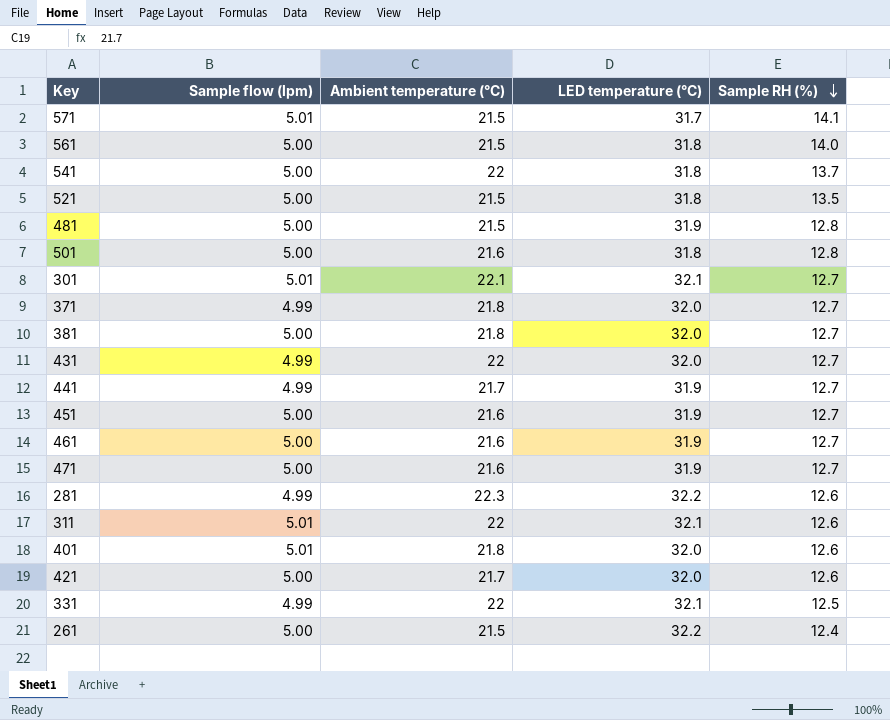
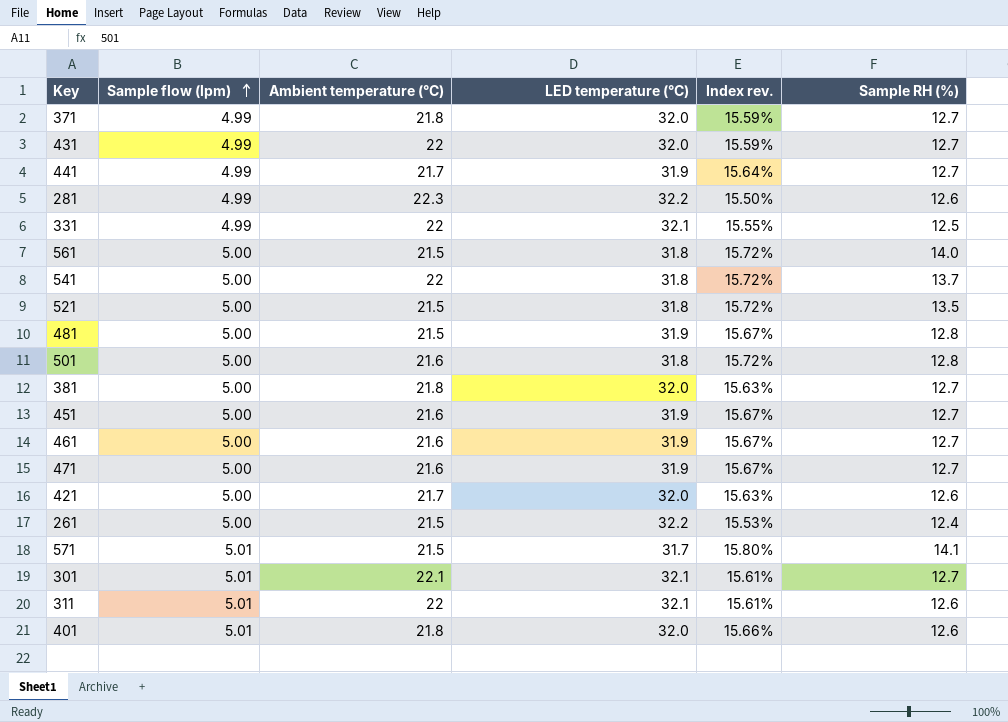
row order: Sample RH (%) descending -> Sample flow (lpm) ascending
column Index rev. | formula: none -> [Sample flow (lpm)] / [LED temperature (°C)]

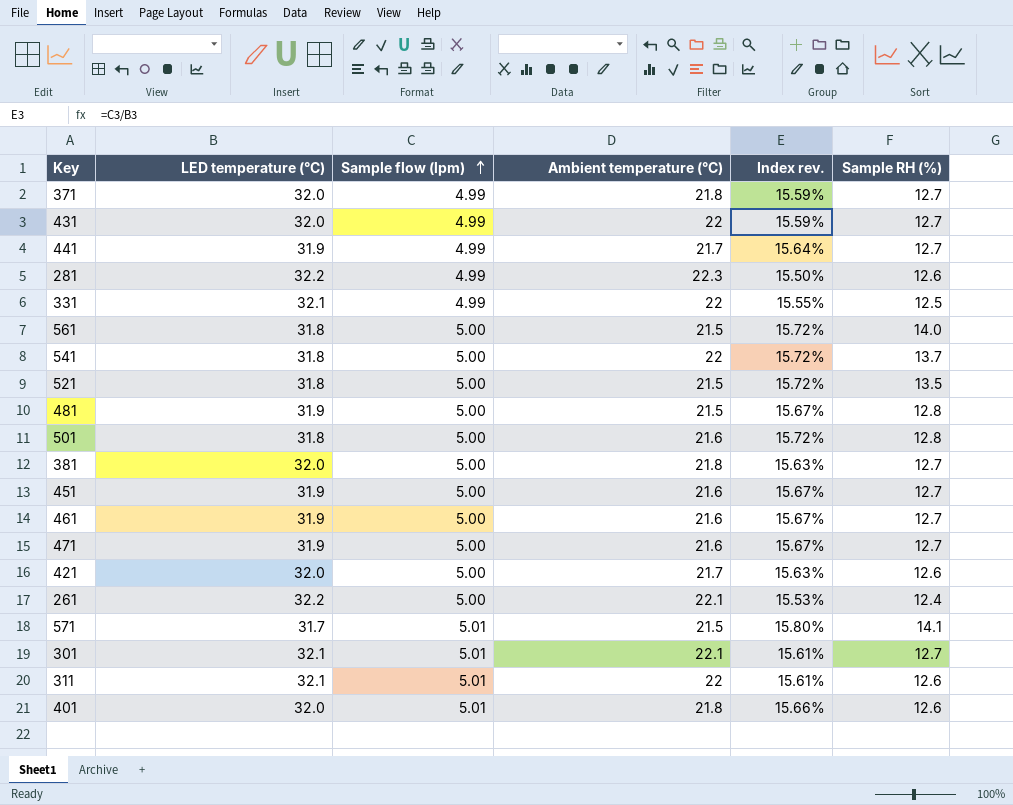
column LED temperature (°C) | position: 4 -> 2
261 | Ambient temperature (°C): 21.5 -> 22.1

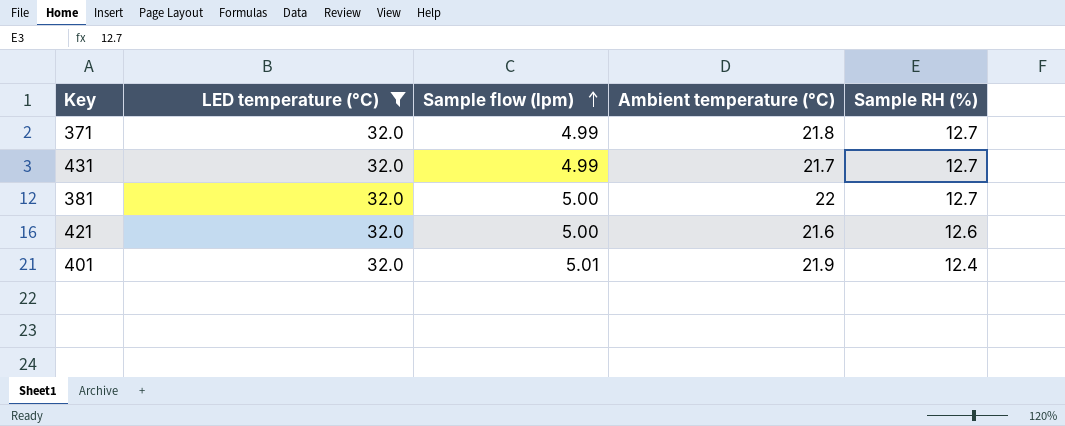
filter: none -> LED temperature (°C) = 32.0
column Index rev. | formula: [Sample flow (lpm)] / [LED temperature (°C)] -> none
431 | Ambient temperature (°C): 22 -> 21.7
381 | Ambient temperature (°C): 21.8 -> 22
421 | Ambient temperature (°C): 21.7 -> 21.6
401 | Ambient temperature (°C): 21.8 -> 21.9
401 | Sample RH (%): 12.6 -> 12.4

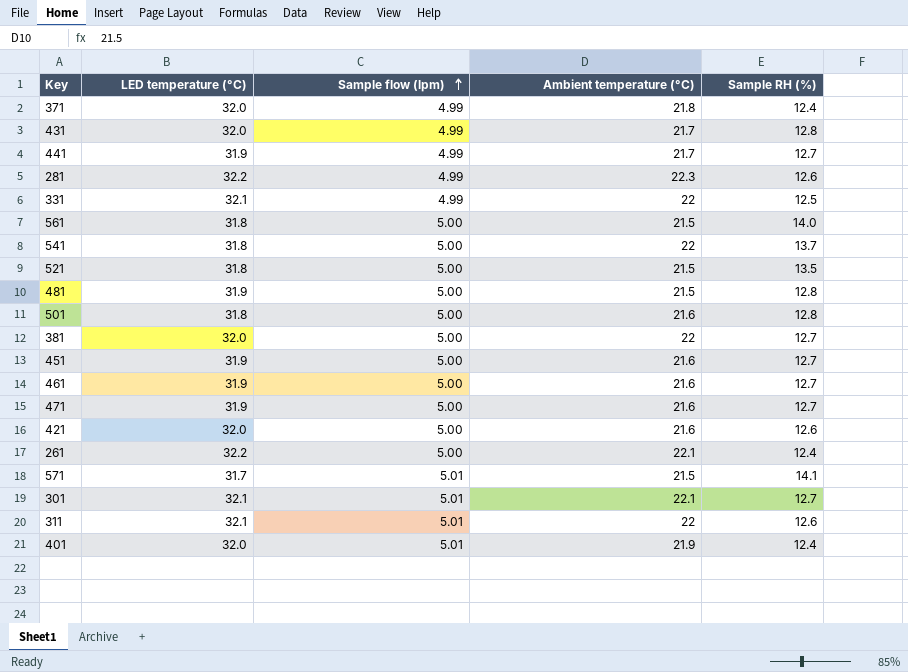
filter: LED temperature (°C) = 32.0 -> none
371 | Sample RH (%): 12.7 -> 12.4
431 | Sample RH (%): 12.7 -> 12.8

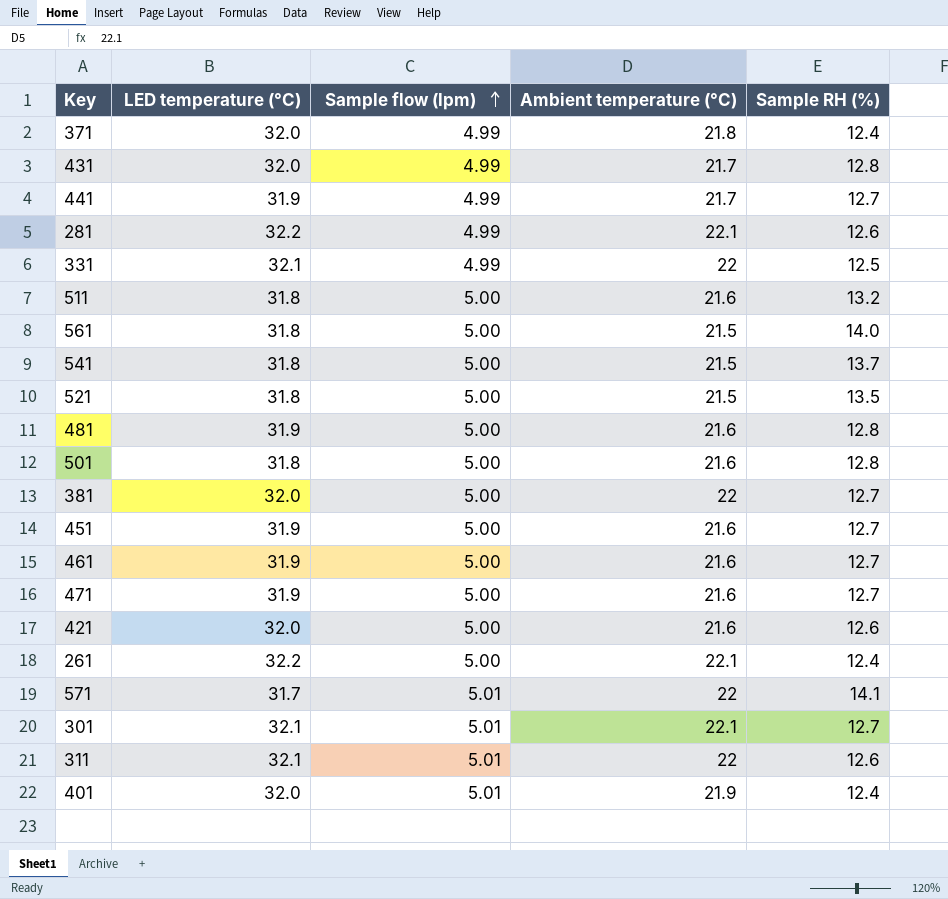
281 | Ambient temperature (°C): 22.3 -> 22.1
row 511: none -> 31.8 | 5.00 | 21.6 | 13.2
541 | Ambient temperature (°C): 22 -> 21.5
481 | Ambient temperature (°C): 21.5 -> 21.6
571 | Ambient temperature (°C): 21.5 -> 22

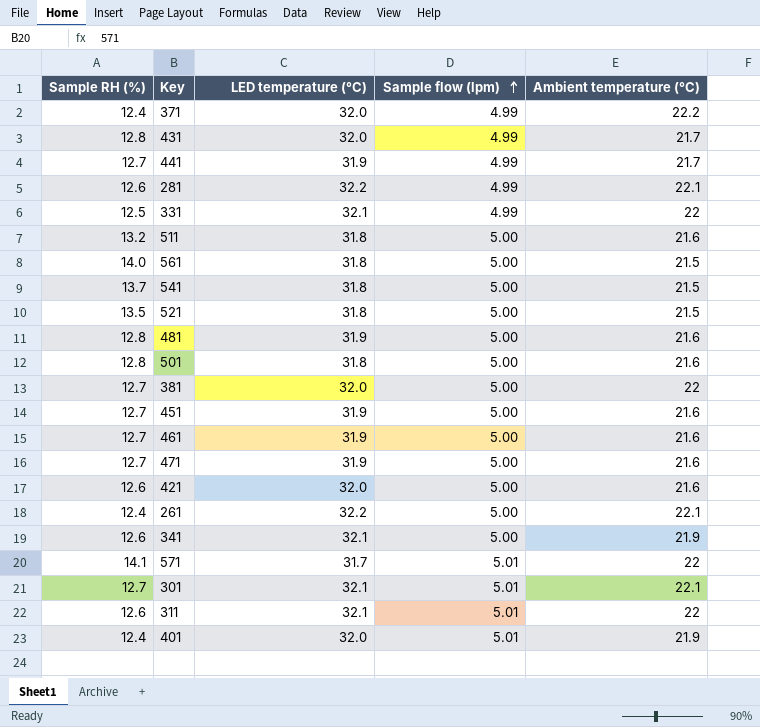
column Sample RH (%) | position: 5 -> 1
371 | Ambient temperature (°C): 21.8 -> 22.2
row 341: none -> 12.6 | 32.1 | 5.00 | 21.9

